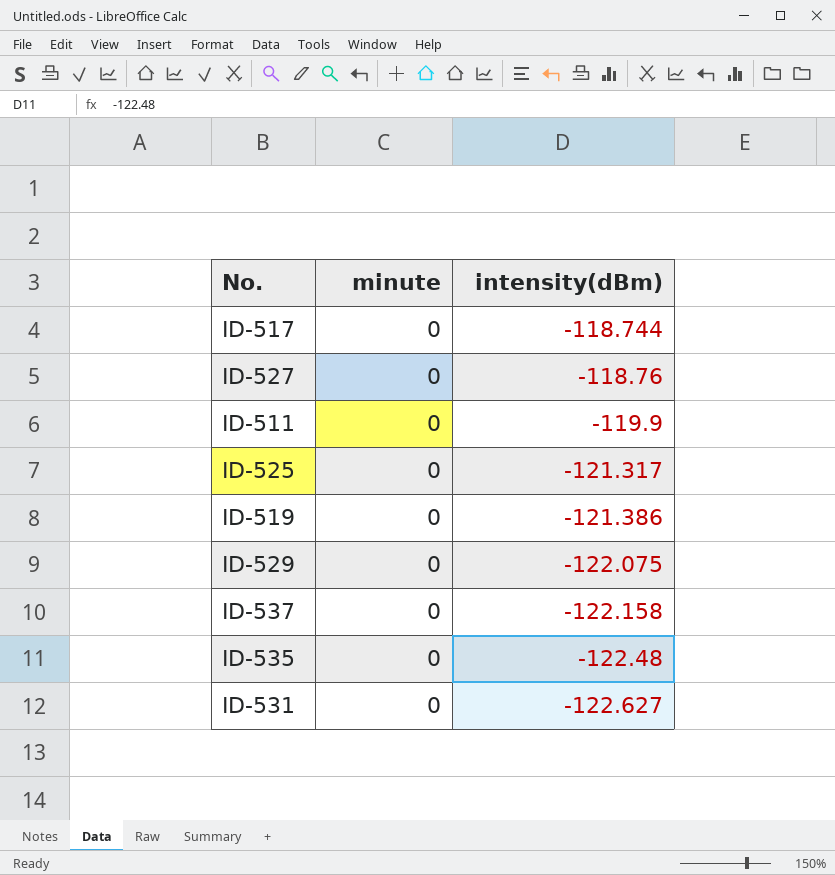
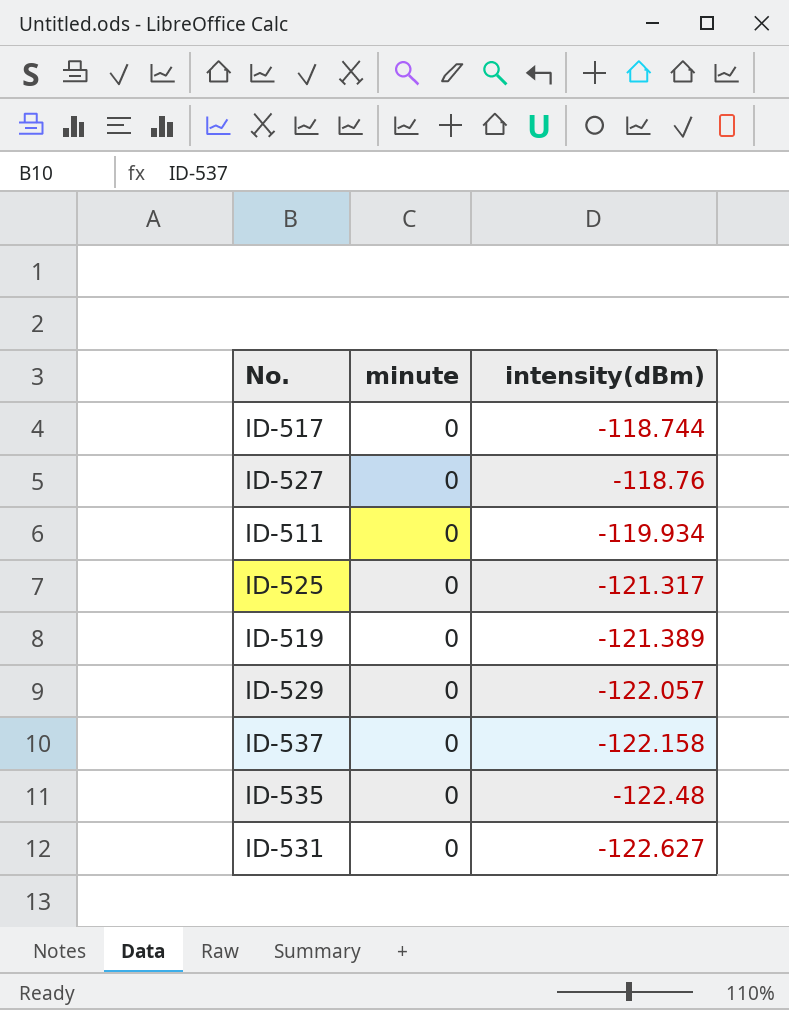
ID-511 | intensity(dBm): -119.9 -> -119.934
ID-519 | intensity(dBm): -121.386 -> -121.389
ID-529 | intensity(dBm): -122.075 -> -122.057

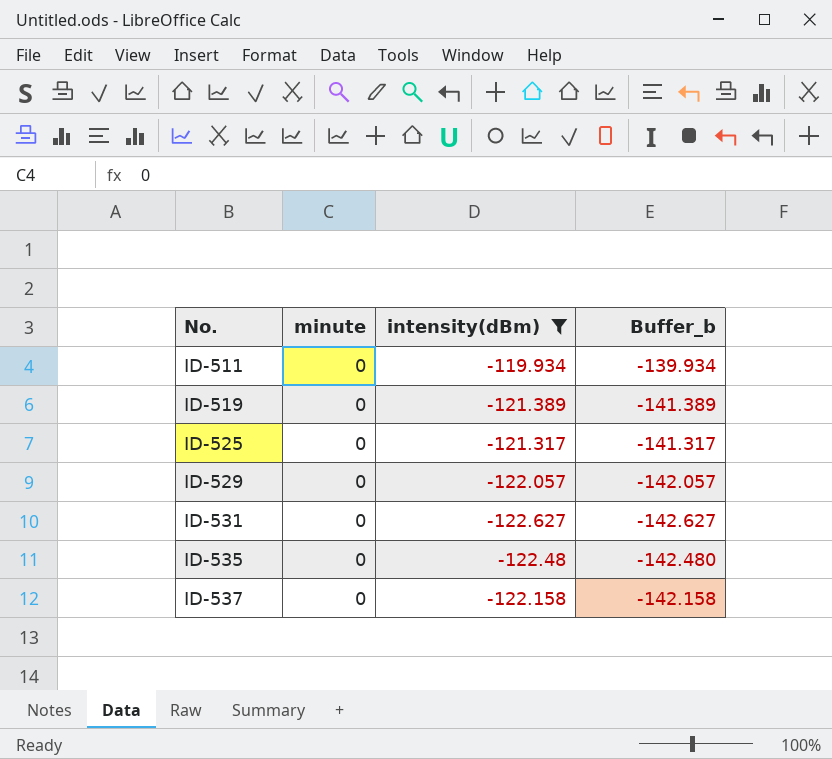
filter: none -> intensity(dBm) <= -119.934
row order: intensity(dBm) descending -> No. ascending
column Buffer_b | formula: none -> [intensity(dBm)] - 20

